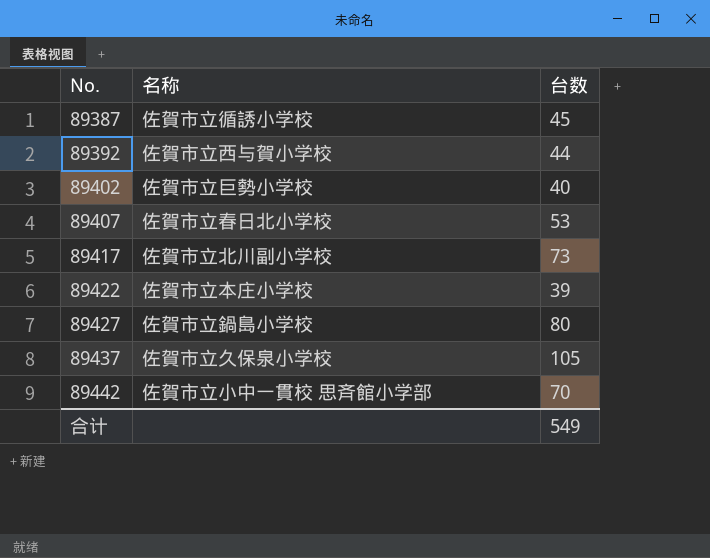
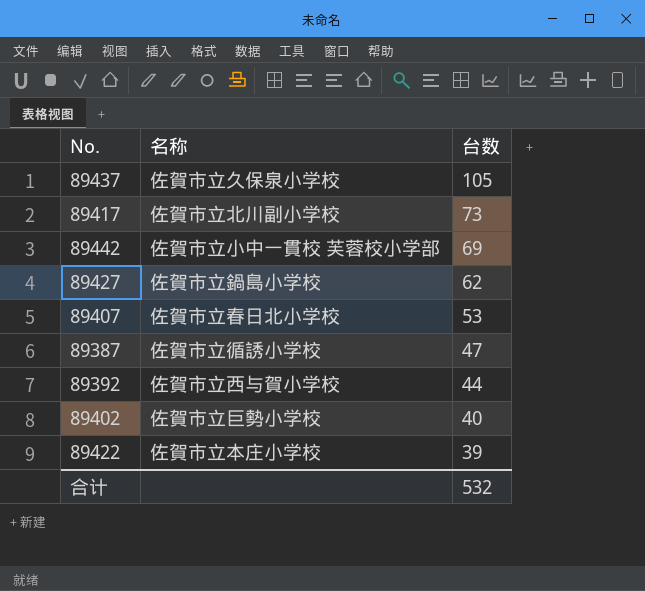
row order: No. ascending -> 台数 descending
89442 | 名称: 佐賀市立小中一貫校 思斉館小学部 -> 佐賀市立小中一貫校 芙蓉校小学部
89442 | 台数: 70 -> 69
89427 | 台数: 80 -> 62
89387 | 台数: 45 -> 47
合计 | 台数: 549 -> 532

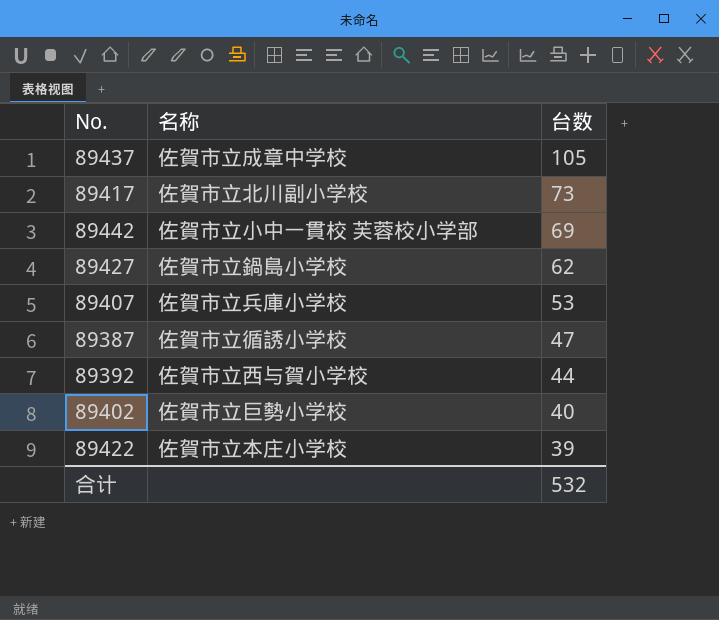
89437 | 名称: 佐賀市立久保泉小学校 -> 佐賀市立成章中学校
89407 | 名称: 佐賀市立春日北小学校 -> 佐賀市立兵庫小学校

